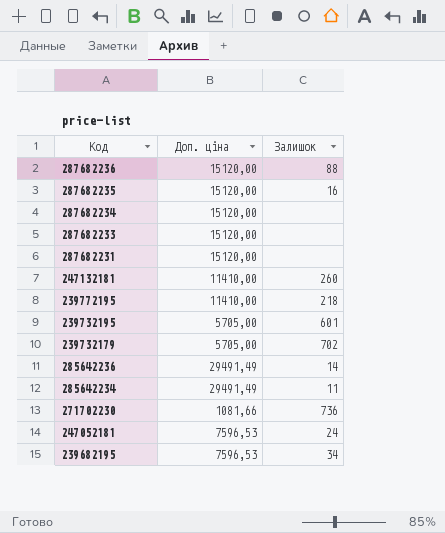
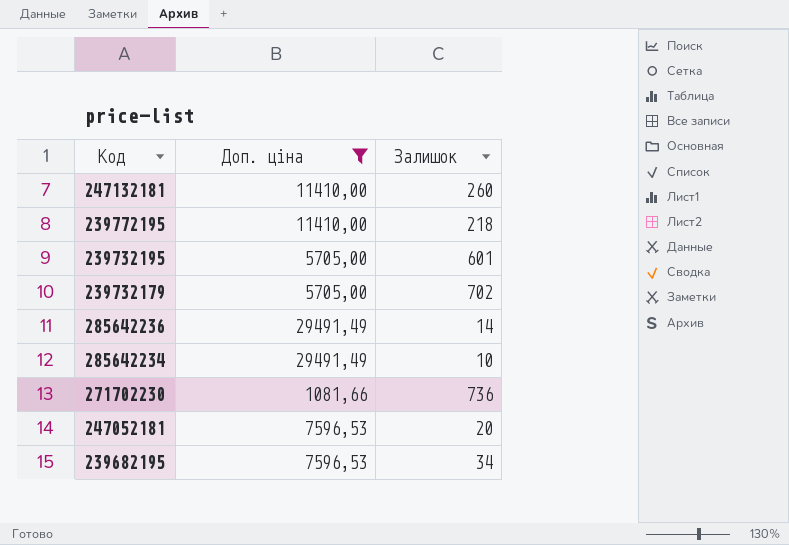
filter: none -> Доп. ціна != 15120,00
285642234 | Залишок: 11 -> 10
247052181 | Залишок: 24 -> 20

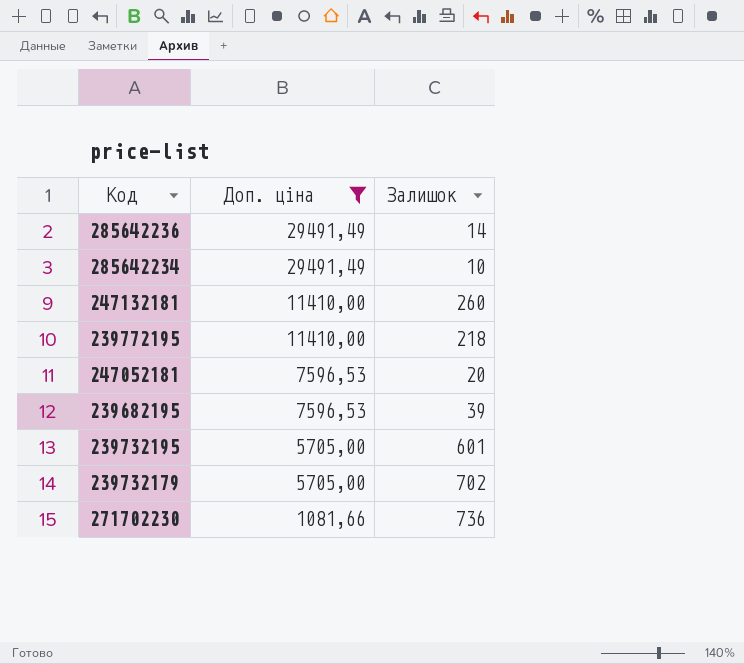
row order: none -> Доп. ціна descending
239682195 | Залишок: 34 -> 39

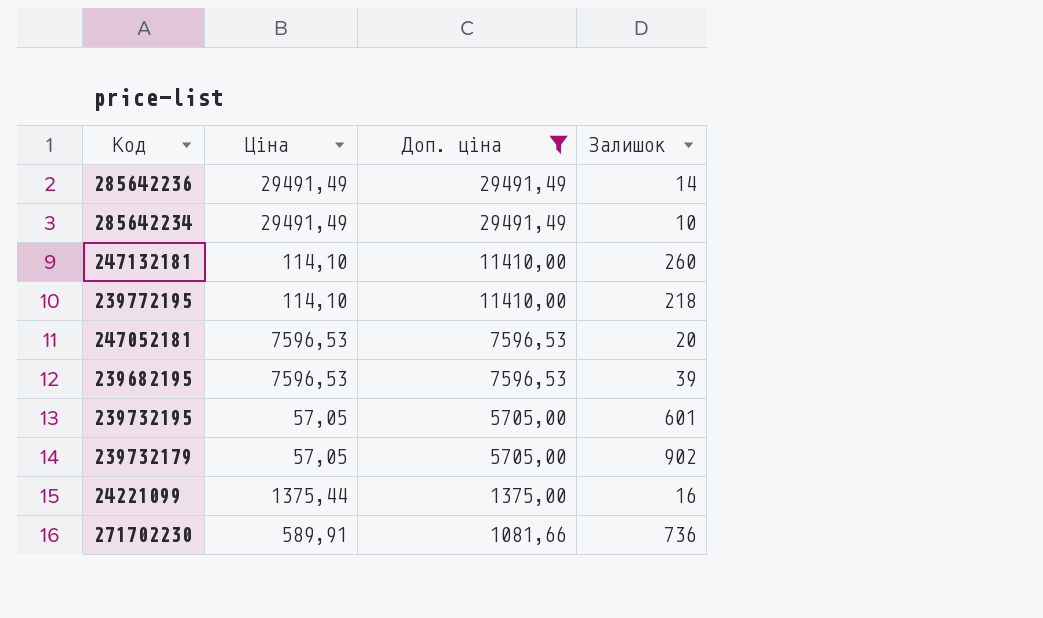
column Ціна | position: none -> 2
239732179 | Залишок: 702 -> 902
row 24221099: none -> 1375,44 | 1375,00 | 16

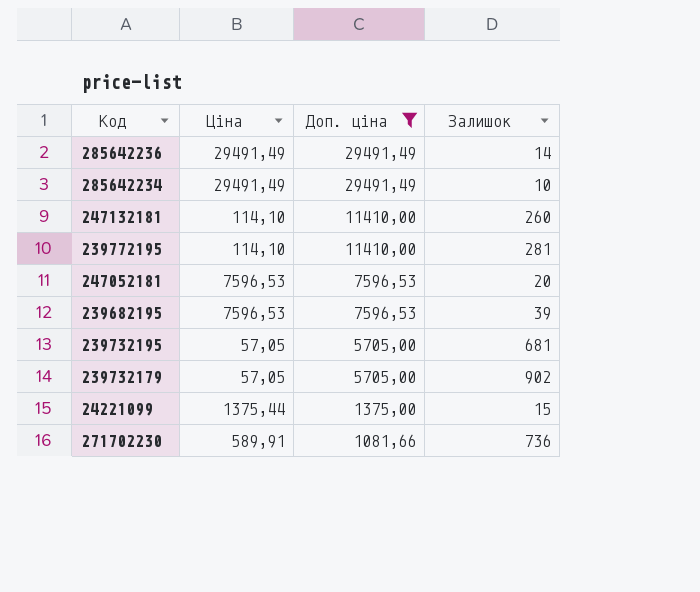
239772195 | Залишок: 218 -> 281
239732195 | Залишок: 601 -> 681
24221099 | Залишок: 16 -> 15

